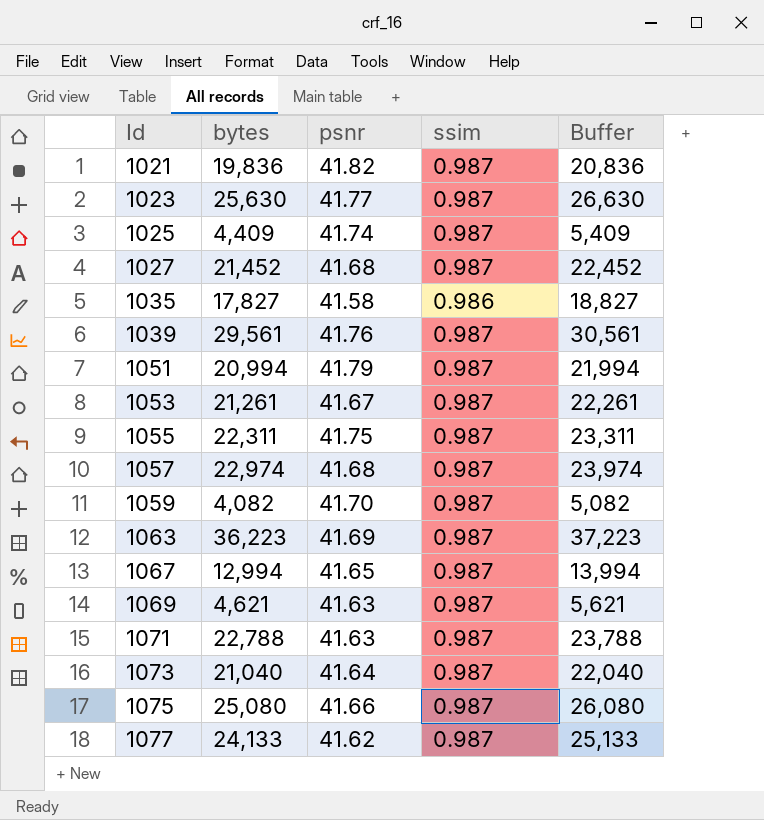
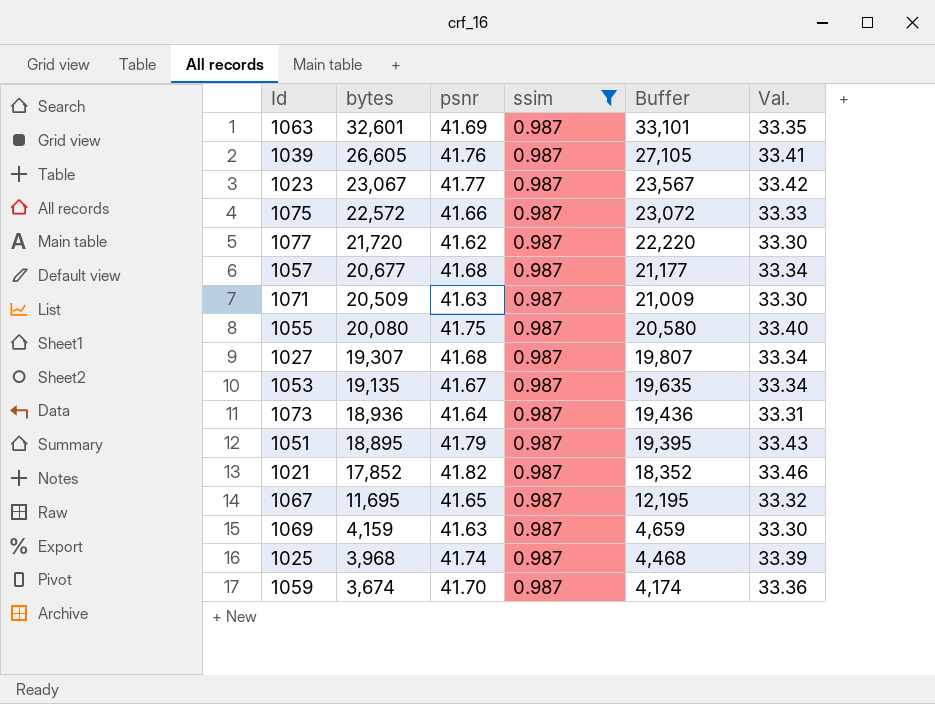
filter: none -> ssim = 0.987
row order: Id ascending -> bytes descending
column Buffer | formula: [bytes] + 1000 -> [bytes] + 500
column Val. | formula: none -> [psnr] * 0.8
1063 | bytes: 36,223 -> 32,601
1039 | bytes: 29,561 -> 26,605
1023 | bytes: 25,630 -> 23,067
1075 | bytes: 25,080 -> 22,572
1077 | bytes: 24,133 -> 21,720
1057 | bytes: 22,974 -> 20,677
1071 | bytes: 22,788 -> 20,509
1055 | bytes: 22,311 -> 20,080
1027 | bytes: 21,452 -> 19,307
1053 | bytes: 21,261 -> 19,135
1073 | bytes: 21,040 -> 18,936
1051 | bytes: 20,994 -> 18,895
1021 | bytes: 19,836 -> 17,852
1067 | bytes: 12,994 -> 11,695
1069 | bytes: 4,621 -> 4,159
1025 | bytes: 4,409 -> 3,968
1059 | bytes: 4,082 -> 3,674

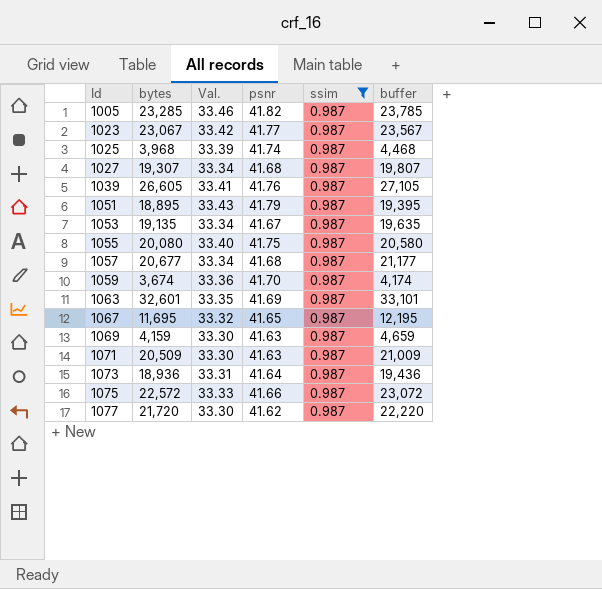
row order: bytes descending -> Id ascending
column Val. | position: 6 -> 3
column name: Buffer -> buffer
row 1021: 17,852 | 41.82 | 0.987 | 18,352 | 33.46 -> none
row 1005: none -> 23,285 | 33.46 | 41.82 | 0.987 | 23,785

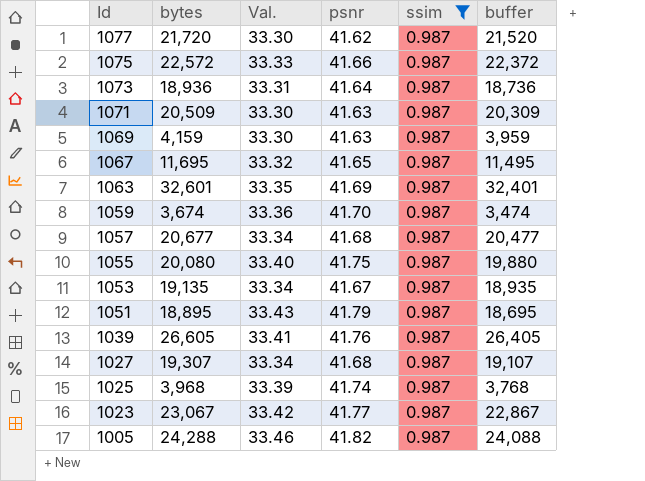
row order: Id ascending -> Id descending
column buffer | formula: [bytes] + 500 -> [bytes] - 200
1005 | bytes: 23,285 -> 24,288

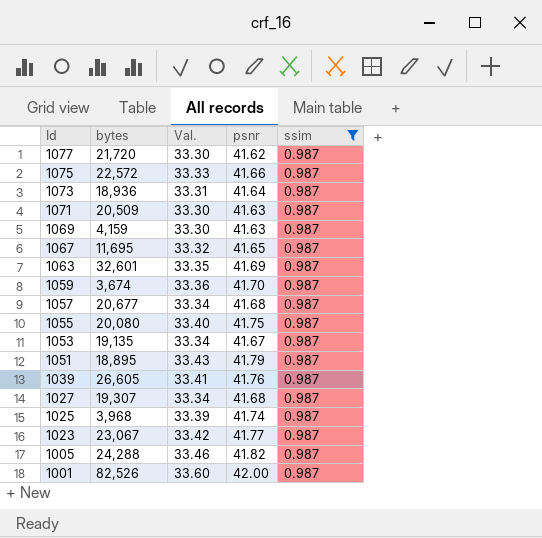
column buffer | formula: [bytes] - 200 -> none
row 1001: none -> 82,526 | 33.60 | 42.00 | 0.987

